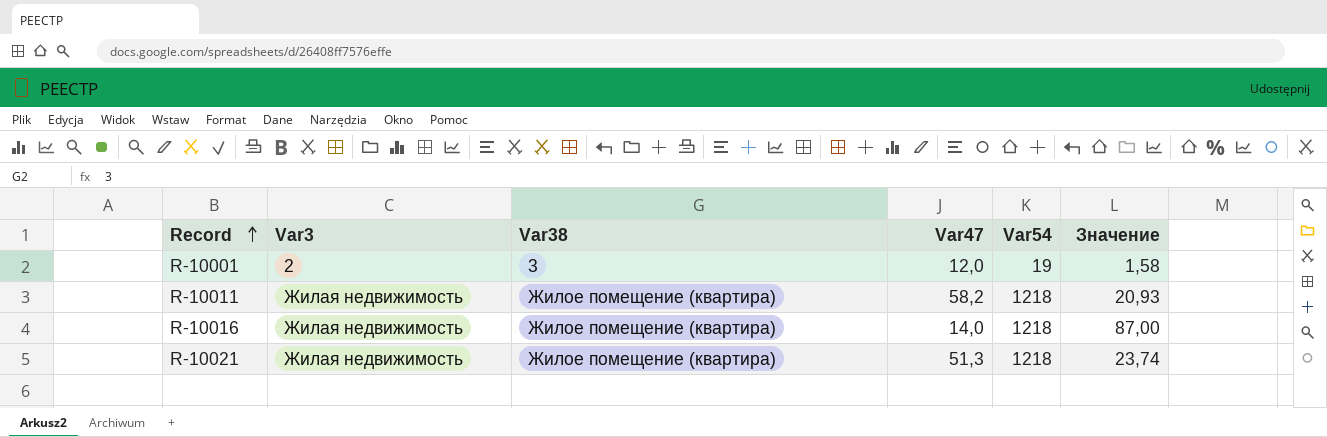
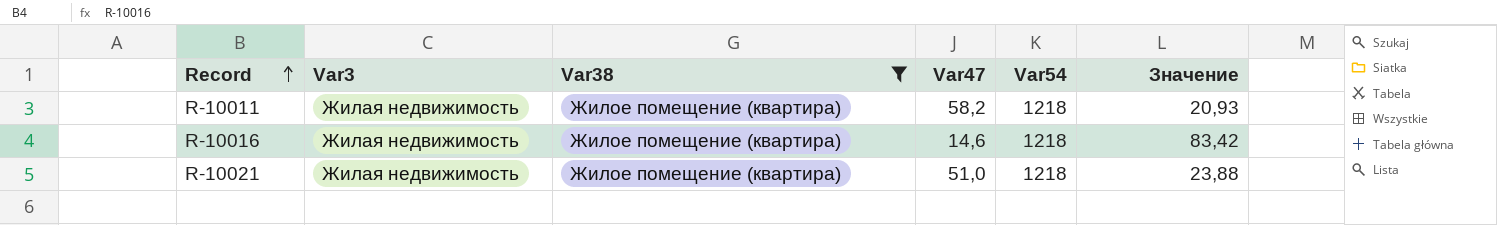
filter: none -> Var38 = Жилое помещение (квартира)
R-10016 | Var47: 14,0 -> 14,6
R-10016 | Значение: 87,00 -> 83,42
R-10021 | Var47: 51,3 -> 51,0
R-10021 | Значение: 23,74 -> 23,88

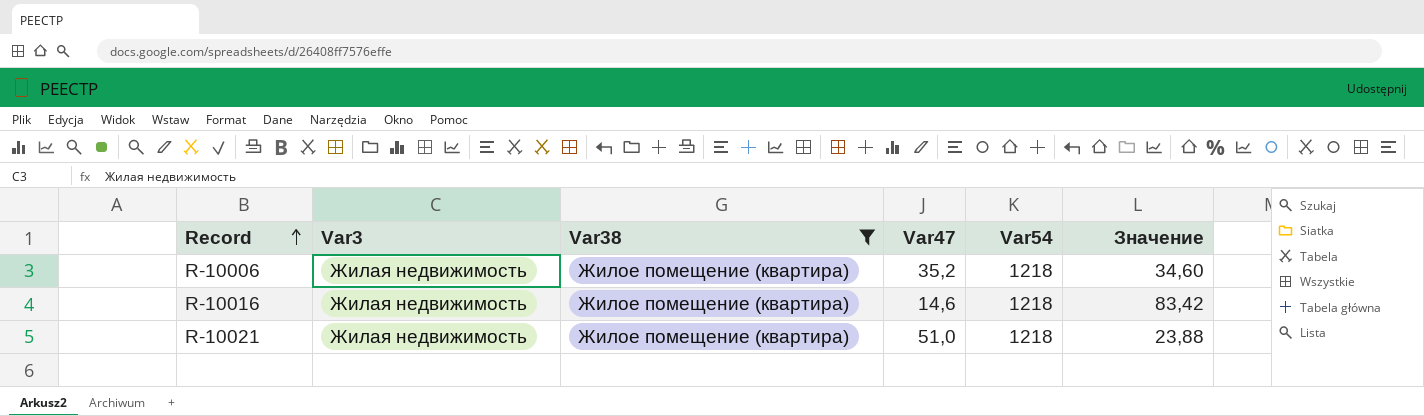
row R-10011: Жилая недвижимость | Жилое помещение (квартира) | 58,2 | 1218 | 20,93 -> none
row R-10006: none -> Жилая недвижимость | Жилое помещение (квартира) | 35,2 | 1218 | 34,60

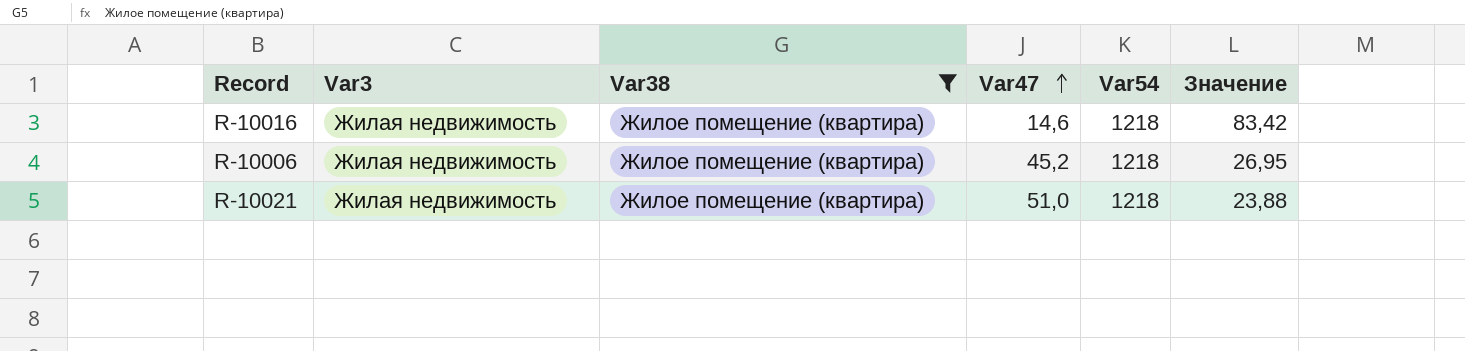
row order: Record ascending -> Var47 ascending
R-10006 | Var47: 35,2 -> 45,2
R-10006 | Значение: 34,60 -> 26,95

